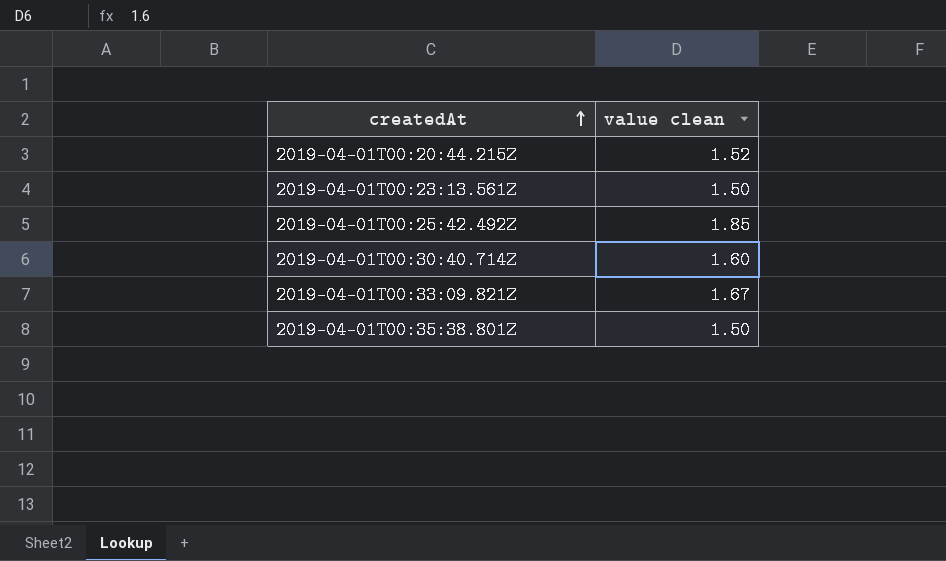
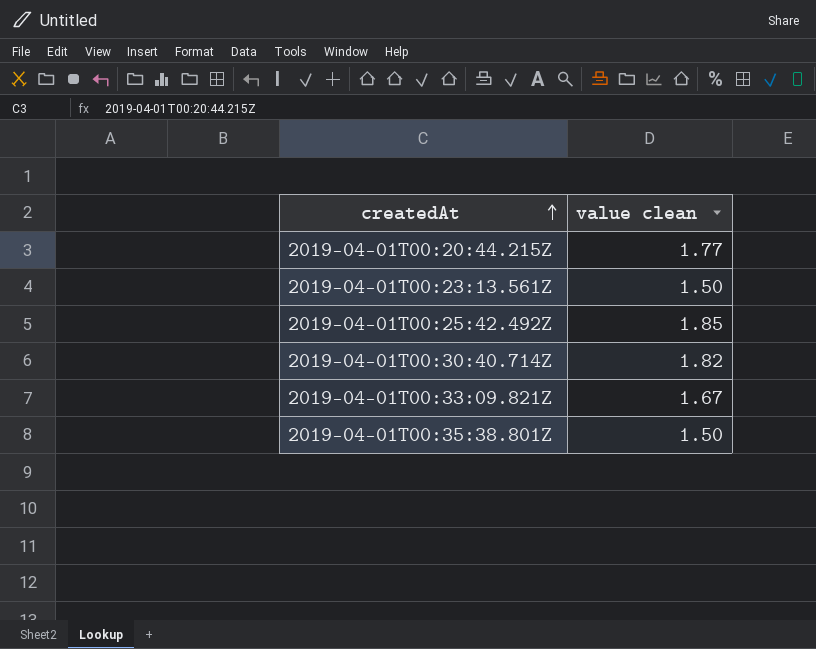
2019-04-01T00:20:44.215Z | value clean: 1.52 -> 1.77
2019-04-01T00:30:40.714Z | value clean: 1.60 -> 1.82

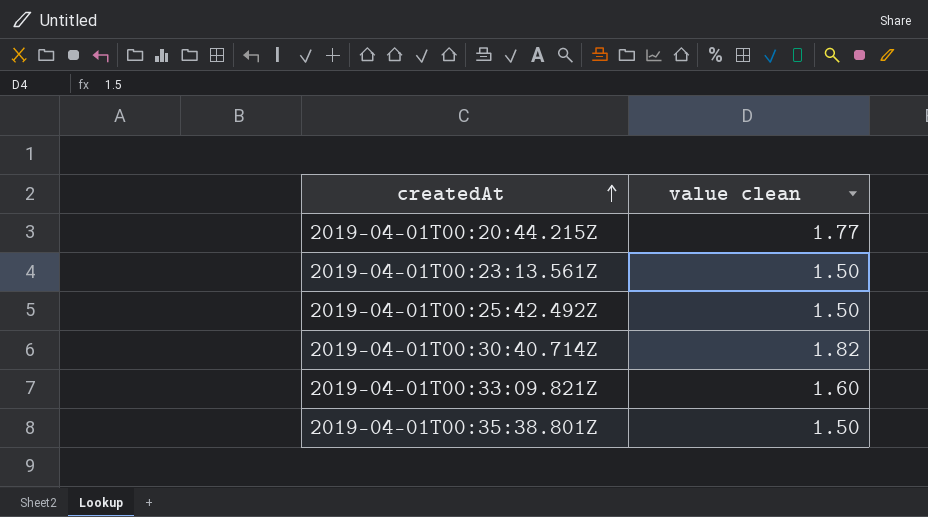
2019-04-01T00:25:42.492Z | value clean: 1.85 -> 1.50
2019-04-01T00:33:09.821Z | value clean: 1.67 -> 1.60

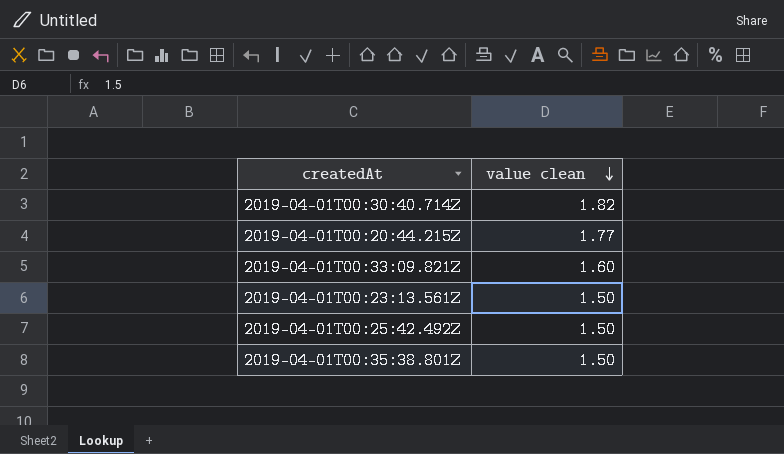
row order: createdAt ascending -> value clean descending

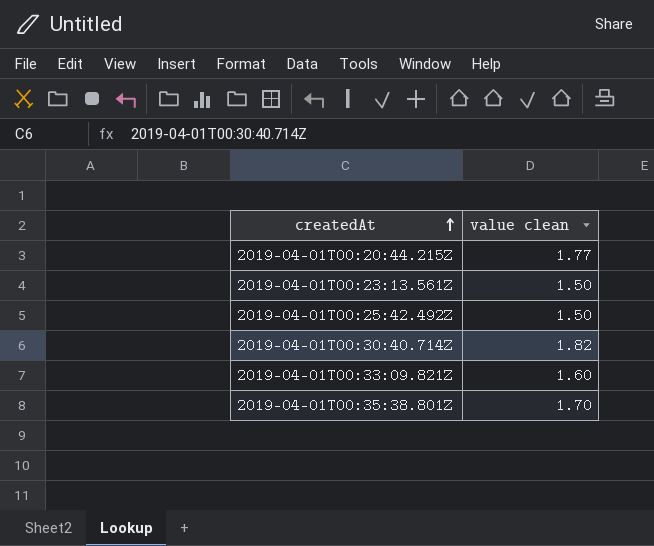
row order: value clean descending -> createdAt ascending
2019-04-01T00:35:38.801Z | value clean: 1.50 -> 1.70

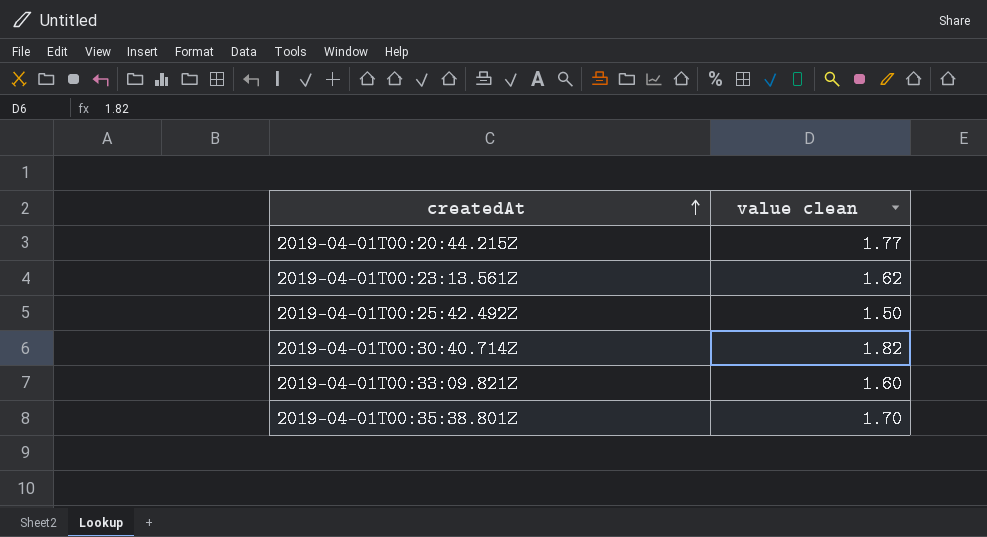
2019-04-01T00:23:13.561Z | value clean: 1.50 -> 1.62

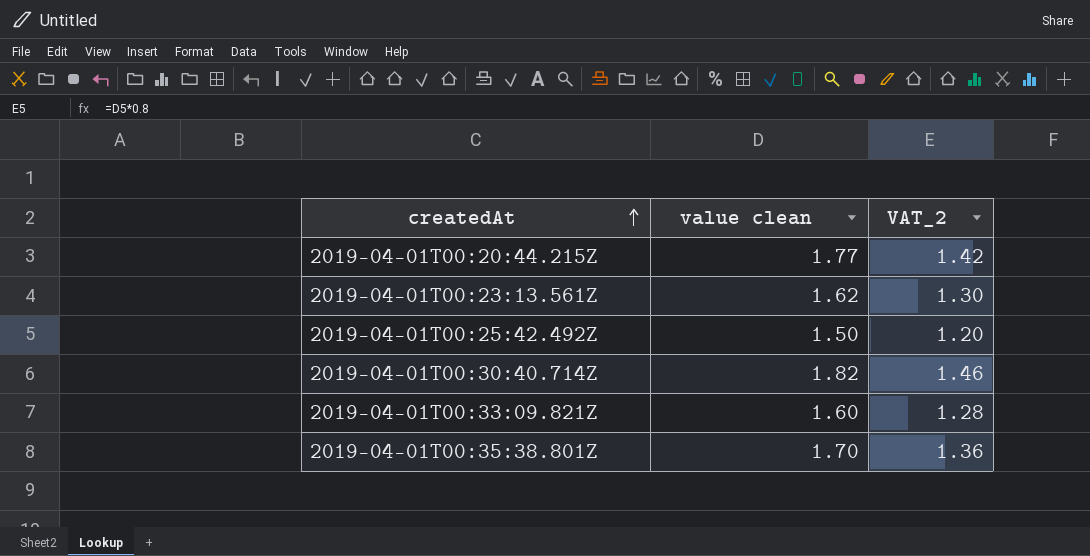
column VAT_2 | formula: none -> [value clean] * 0.8

